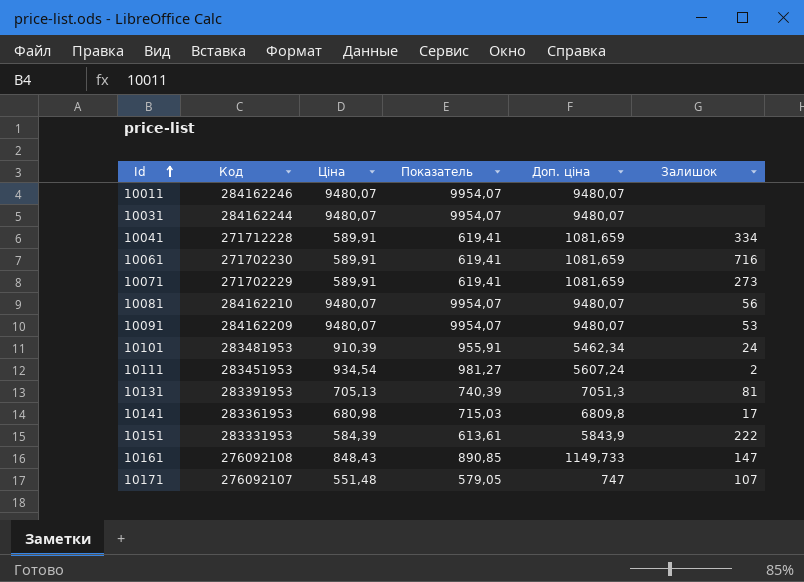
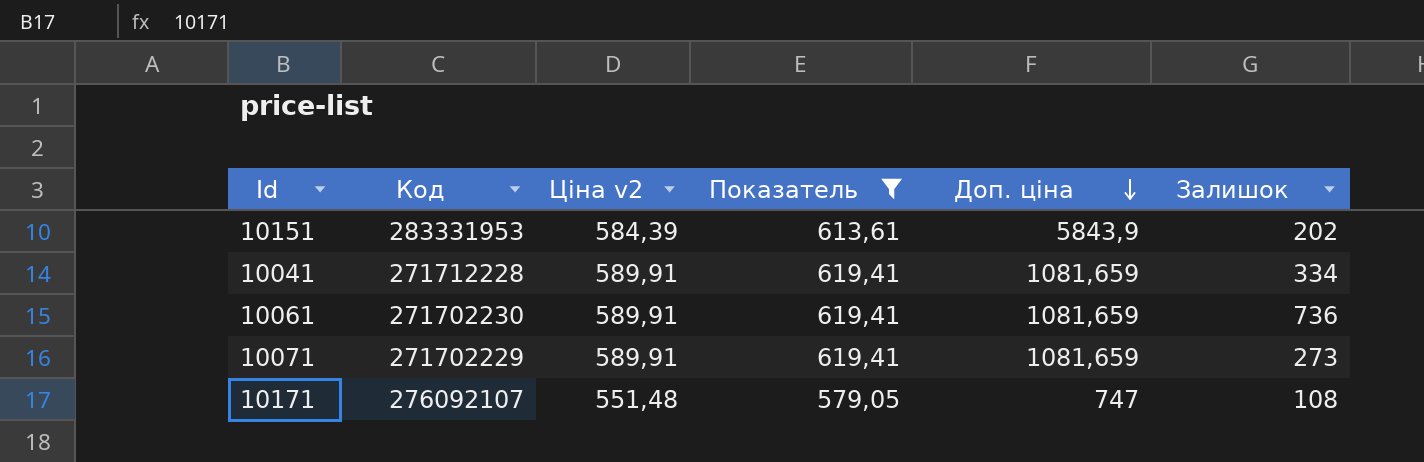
filter: none -> Показатель <= 619,41
row order: Id ascending -> Доп. ціна descending
column name: Ціна -> Ціна v2
10151 | Залишок: 222 -> 202
10061 | Залишок: 716 -> 736
10171 | Залишок: 107 -> 108

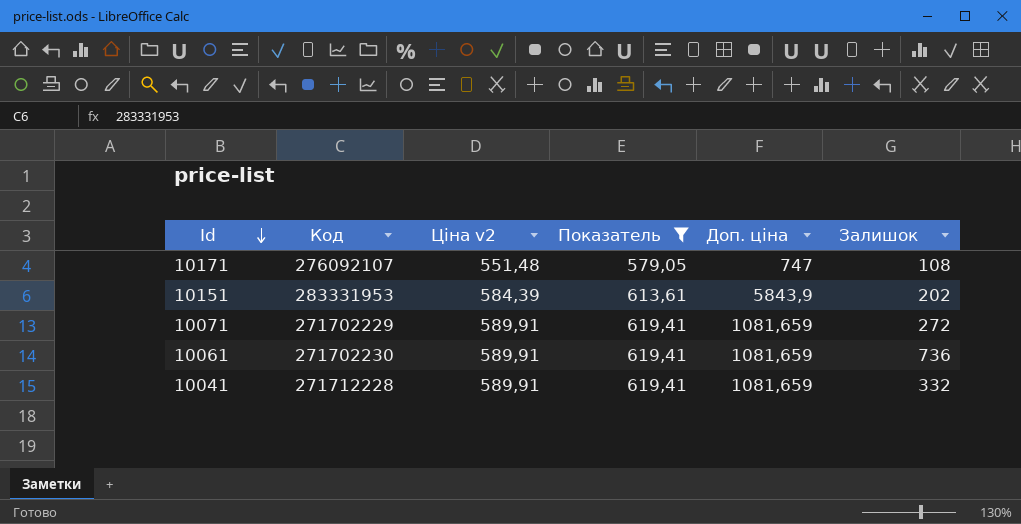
row order: Доп. ціна descending -> Id descending
10071 | Залишок: 273 -> 272
10041 | Залишок: 334 -> 332

